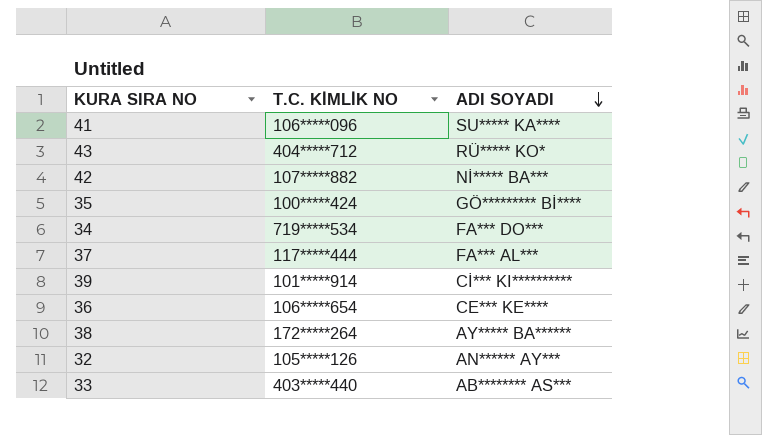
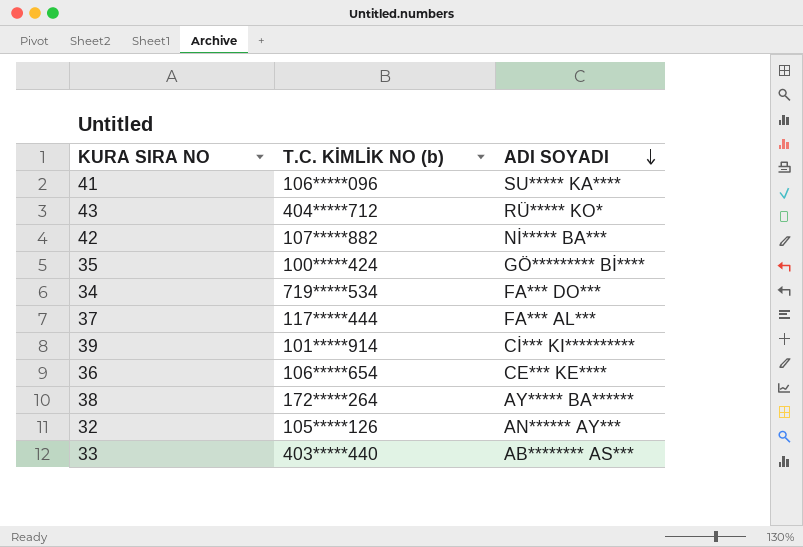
column name: T.C. KİMLİK NO -> T.C. KİMLİK NO (b)

